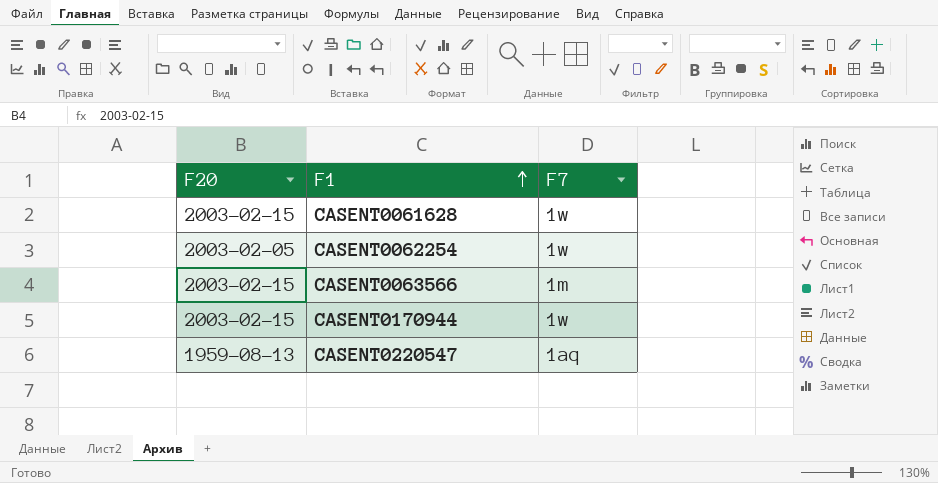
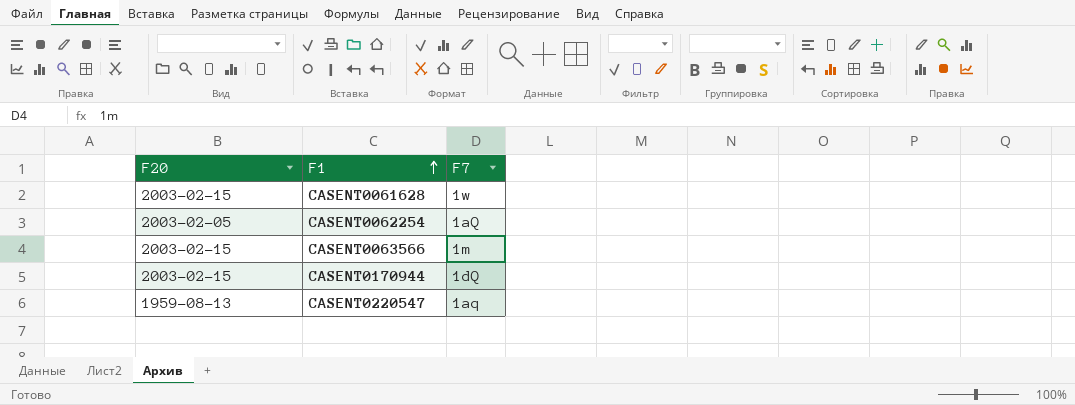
CASENT0062254 | F7: 1w -> 1aQ
CASENT0170944 | F7: 1w -> 1dQ

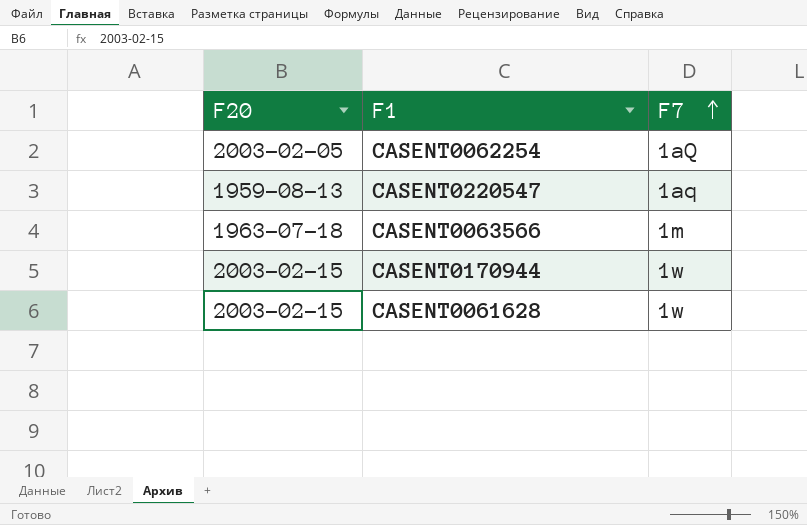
row order: F1 ascending -> F7 ascending
CASENT0063566 | F20: 2003-02-15 -> 1963-07-18
CASENT0170944 | F7: 1dQ -> 1w

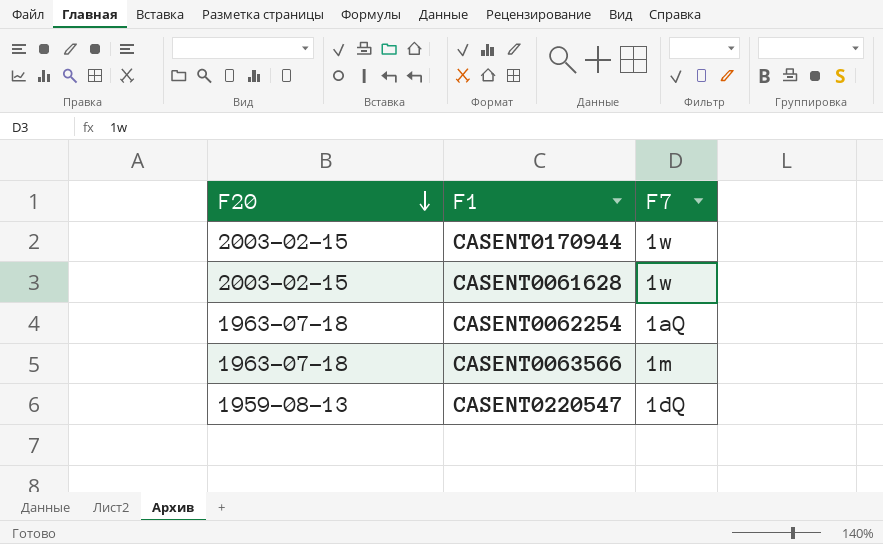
row order: F7 ascending -> F20 descending
CASENT0062254 | F20: 2003-02-05 -> 1963-07-18
CASENT0220547 | F7: 1aq -> 1dQ

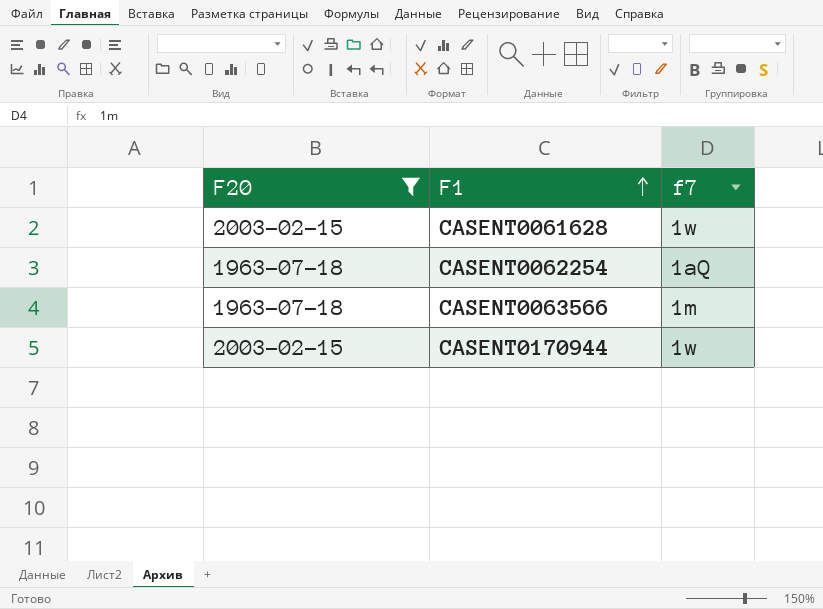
filter: none -> F20 != 1959-08-13
row order: F20 descending -> F1 ascending
column name: F7 -> f7

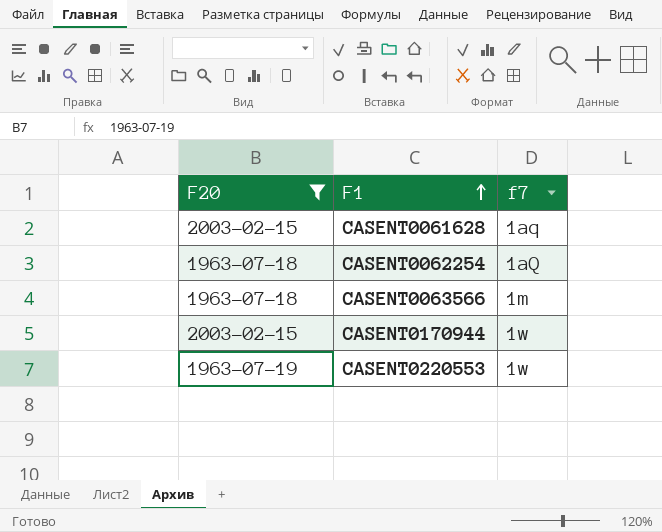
CASENT0061628 | f7: 1w -> 1aq
row CASENT0220553: none -> 1963-07-19 | 1w

